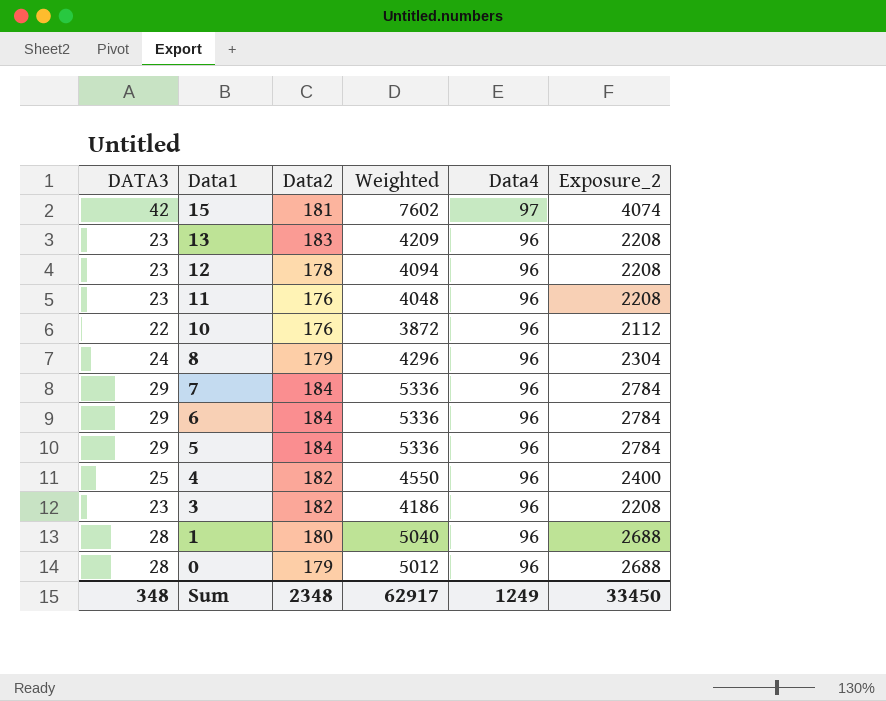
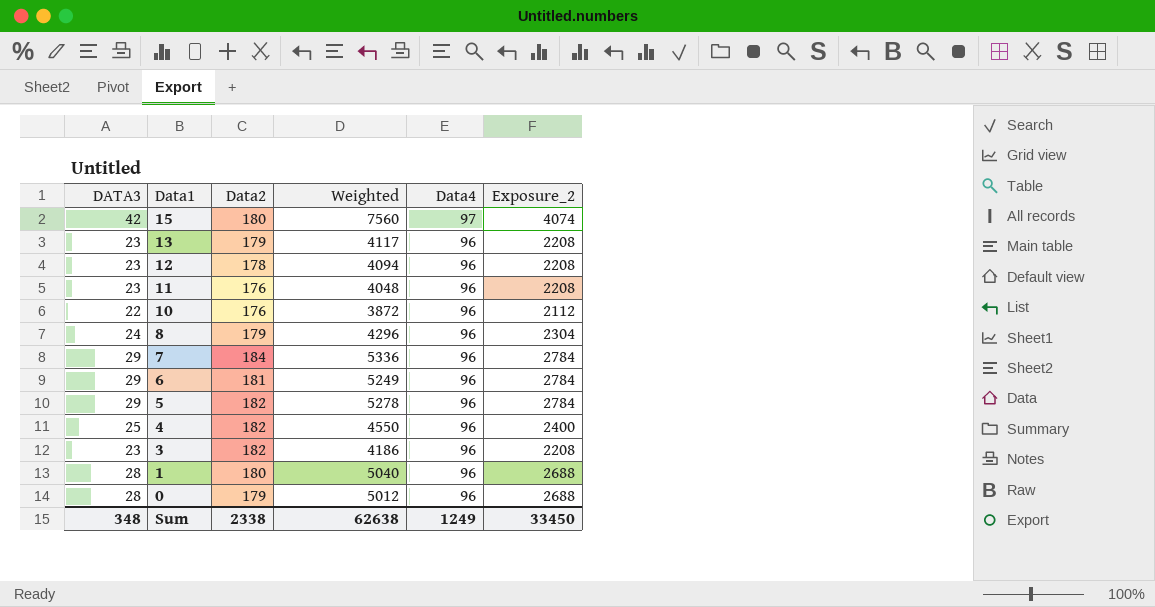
15 | Data2: 181 -> 180
15 | Weighted: 7602 -> 7560
13 | Data2: 183 -> 179
13 | Weighted: 4209 -> 4117
6 | Data2: 184 -> 181
6 | Weighted: 5336 -> 5249
5 | Data2: 184 -> 182
5 | Weighted: 5336 -> 5278
Sum | Data2: 2348 -> 2338
Sum | Weighted: 62917 -> 62638

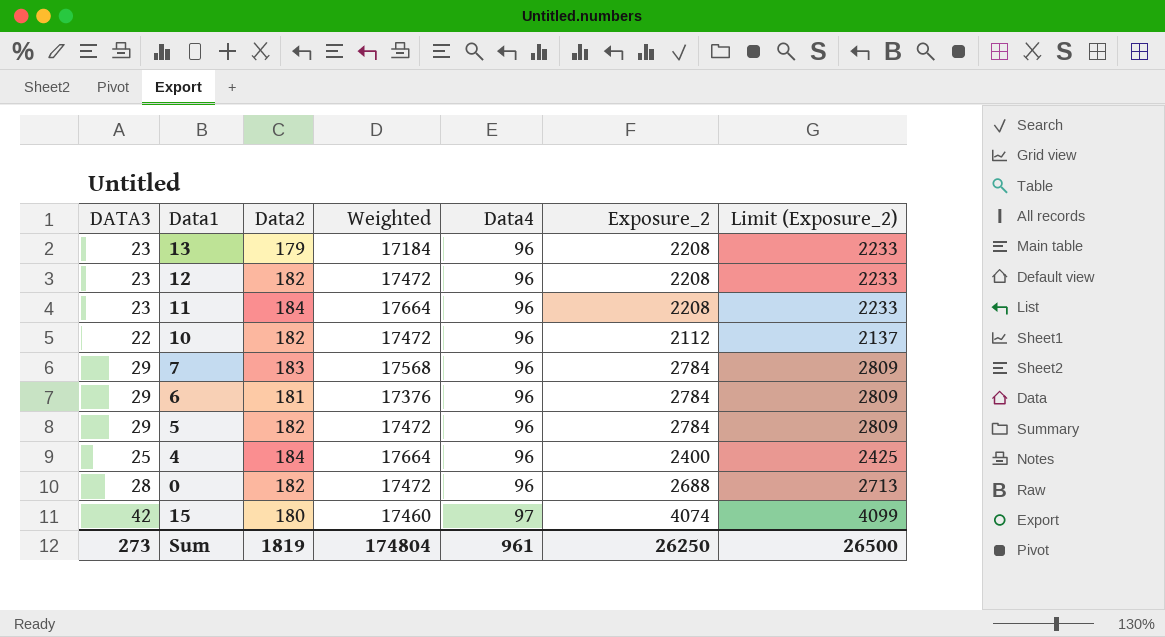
row order: Data1 descending -> Data4 ascending
column Weighted | formula: [DATA3] * [Data2] -> [Data2] * [Data4]
column Limit (Exposure_2) | formula: none -> [Exposure_2] + 25
row 8: 24 | 179 | 4296 | 96 | 2304 -> none
row 3: 23 | 182 | 4186 | 96 | 2208 -> none
row 1: 28 | 180 | 5040 | 96 | 2688 -> none
12 | Data2: 178 -> 182
11 | Data2: 176 -> 184
10 | Data2: 176 -> 182
7 | Data2: 184 -> 183
4 | Data2: 182 -> 184
0 | Data2: 179 -> 182
Sum | DATA3: 348 -> 273
Sum | Data2: 2338 -> 1819
Sum | Weighted: 62638 -> 174804
Sum | Data4: 1249 -> 961
Sum | Exposure_2: 33450 -> 26250

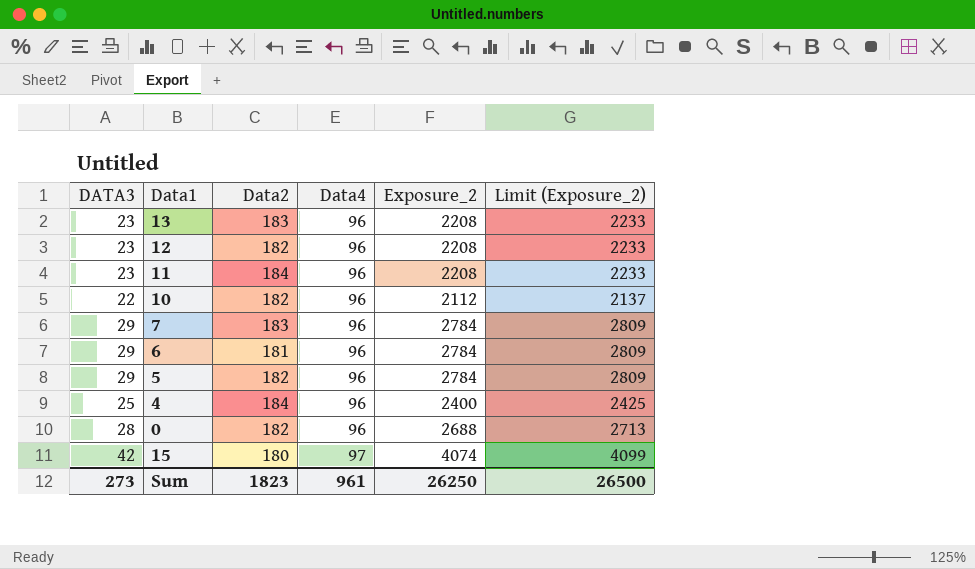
column Weighted | formula: [Data2] * [Data4] -> none
13 | Data2: 179 -> 183
Sum | Data2: 1819 -> 1823

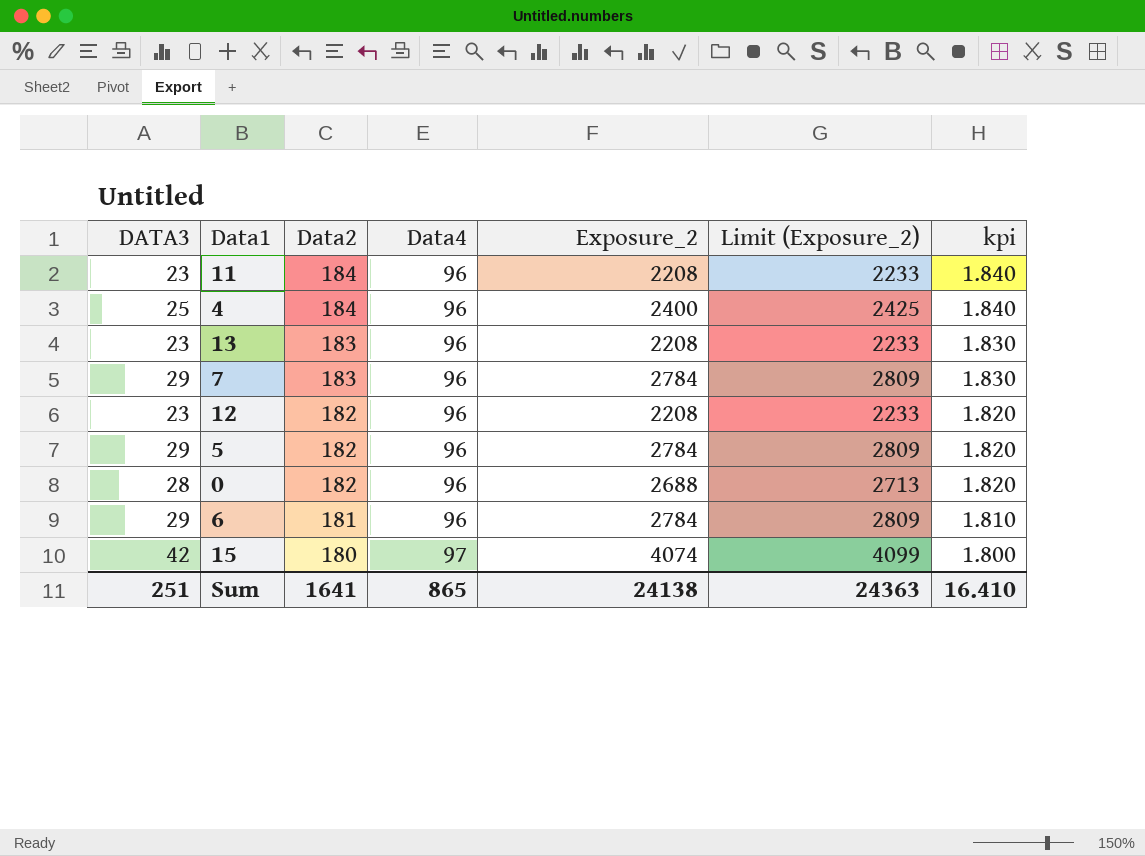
row order: Data4 ascending -> Data2 descending
column kpi | formula: none -> [Data2] * 0.01
row 10: 22 | 182 | 96 | 2112 | 2137 -> none
Sum | DATA3: 273 -> 251
Sum | Data2: 1823 -> 1641
Sum | Data4: 961 -> 865
Sum | Exposure_2: 26250 -> 24138
Sum | Limit (Exposure_2): 26500 -> 24363

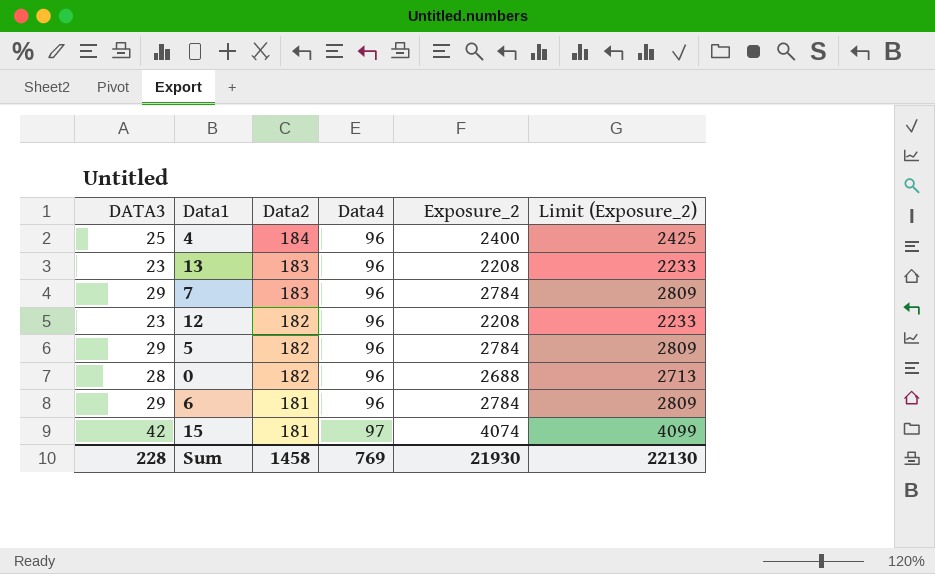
column kpi | formula: [Data2] * 0.01 -> none
row 11: 23 | 184 | 96 | 2208 | 2233 | 1.840 -> none
15 | Data2: 180 -> 181
Sum | DATA3: 251 -> 228
Sum | Data2: 1641 -> 1458
Sum | Data4: 865 -> 769
Sum | Exposure_2: 24138 -> 21930
Sum | Limit (Exposure_2): 24363 -> 22130

